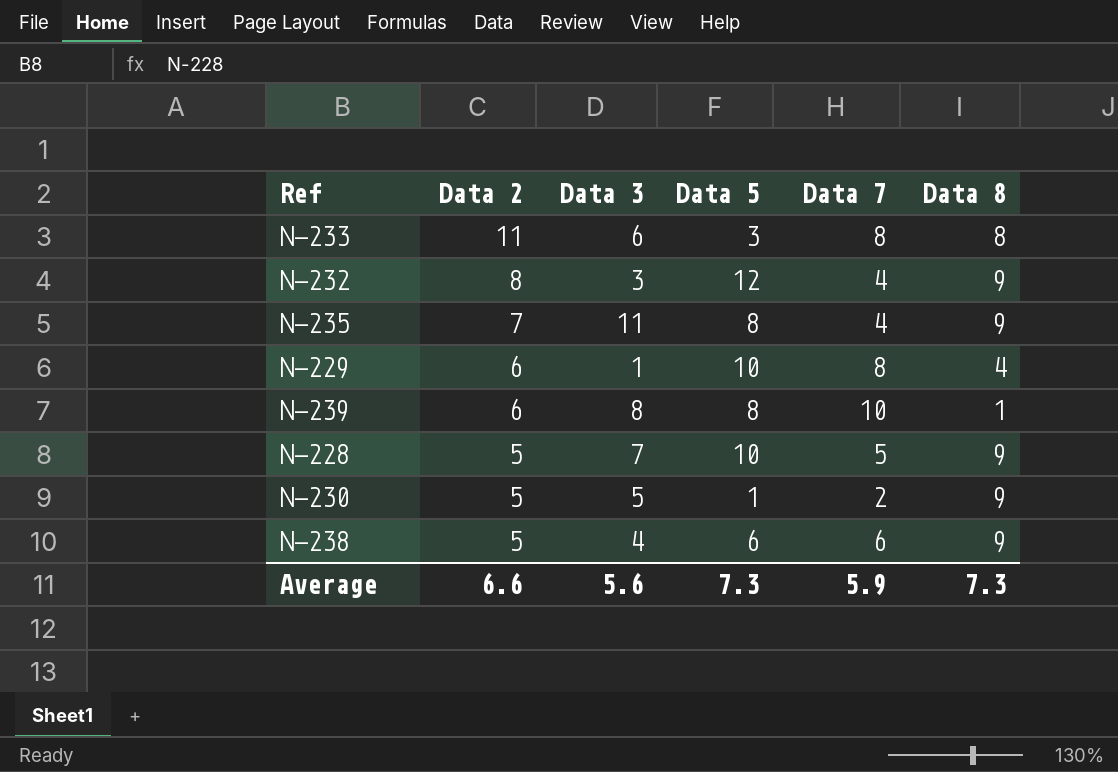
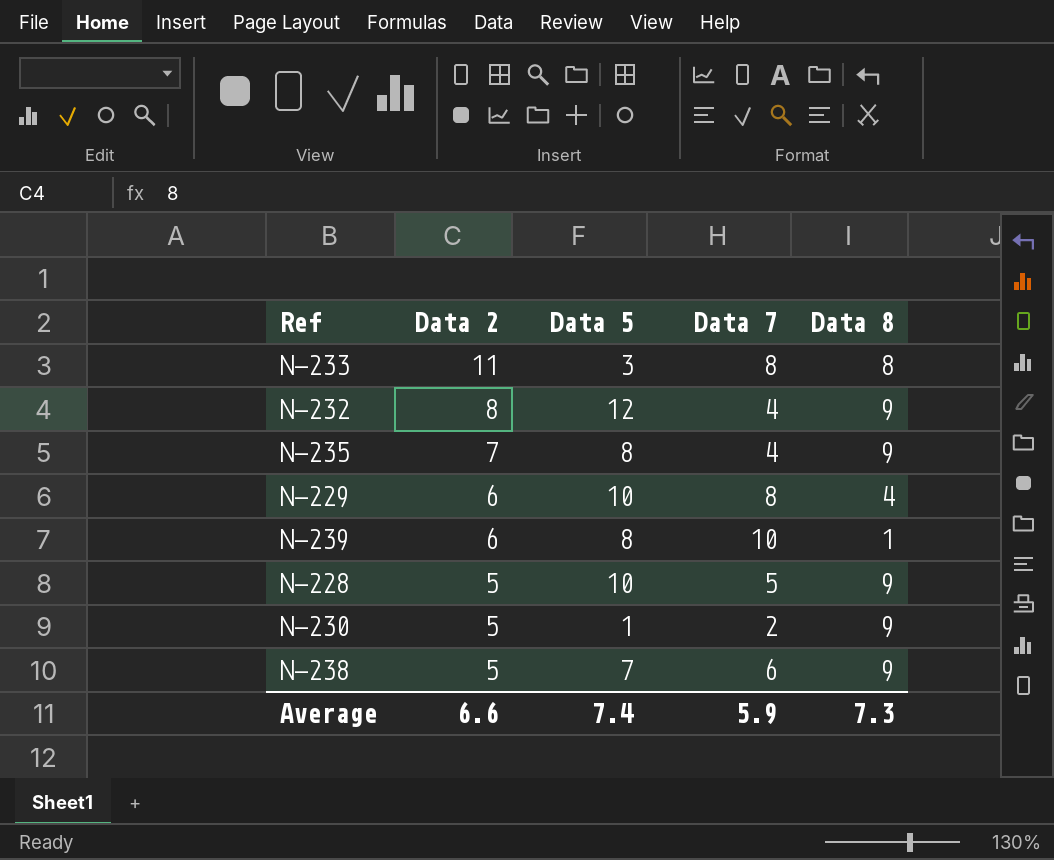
column Data 3 | position: 3 -> none
N-238 | Data 5: 6 -> 7
Average | Data 5: 7.3 -> 7.4

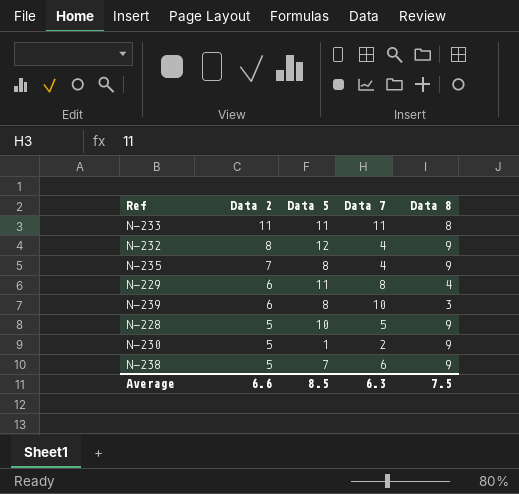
N-233 | Data 5: 3 -> 11
N-233 | Data 7: 8 -> 11
N-229 | Data 5: 10 -> 11
N-239 | Data 8: 1 -> 3
Average | Data 5: 7.4 -> 8.5
Average | Data 7: 5.9 -> 6.3
Average | Data 8: 7.3 -> 7.5

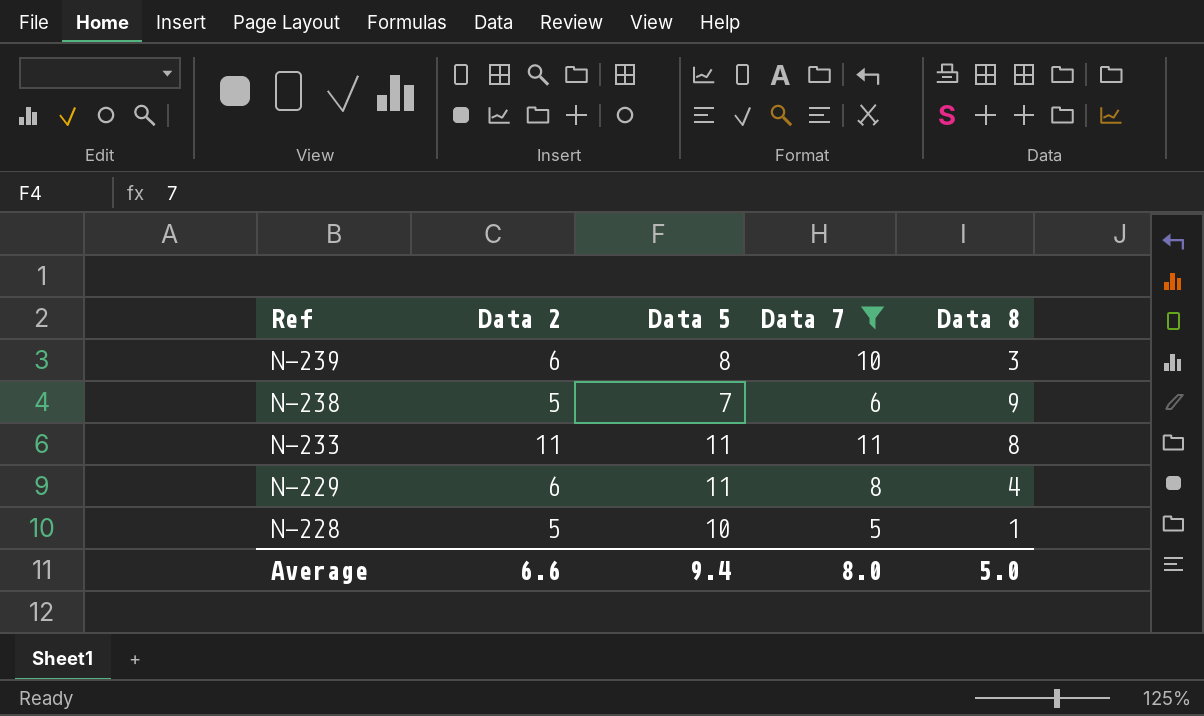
filter: none -> Data 7 >= 5
row order: Data 2 descending -> Ref descending
N-228 | Data 8: 9 -> 1
Average | Data 5: 8.5 -> 9.4
Average | Data 7: 6.3 -> 8.0
Average | Data 8: 7.5 -> 5.0

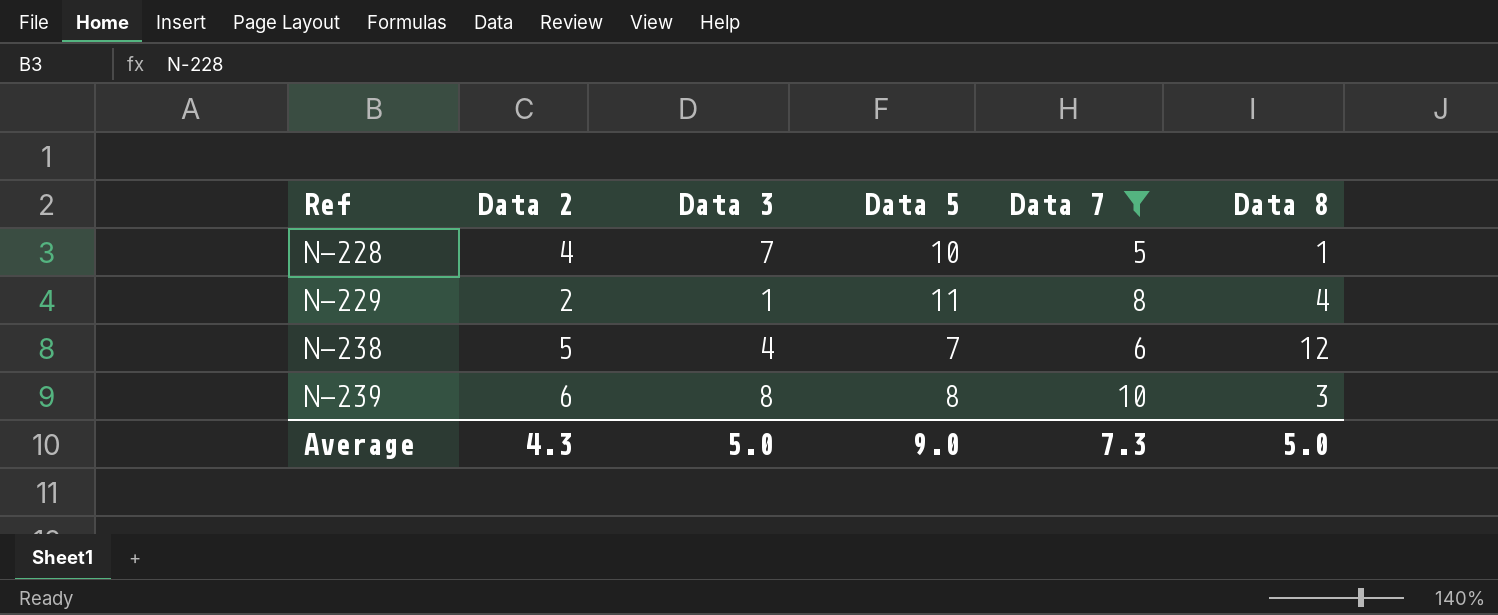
row order: Ref descending -> Ref ascending
column Data 3 | position: none -> 3
row N-233: 11 | 11 | 11 | 8 -> none
N-228 | Data 2: 5 -> 4
N-229 | Data 2: 6 -> 2
N-238 | Data 8: 9 -> 12
Average | Data 2: 6.6 -> 4.3
Average | Data 5: 9.4 -> 9.0
Average | Data 7: 8.0 -> 7.3

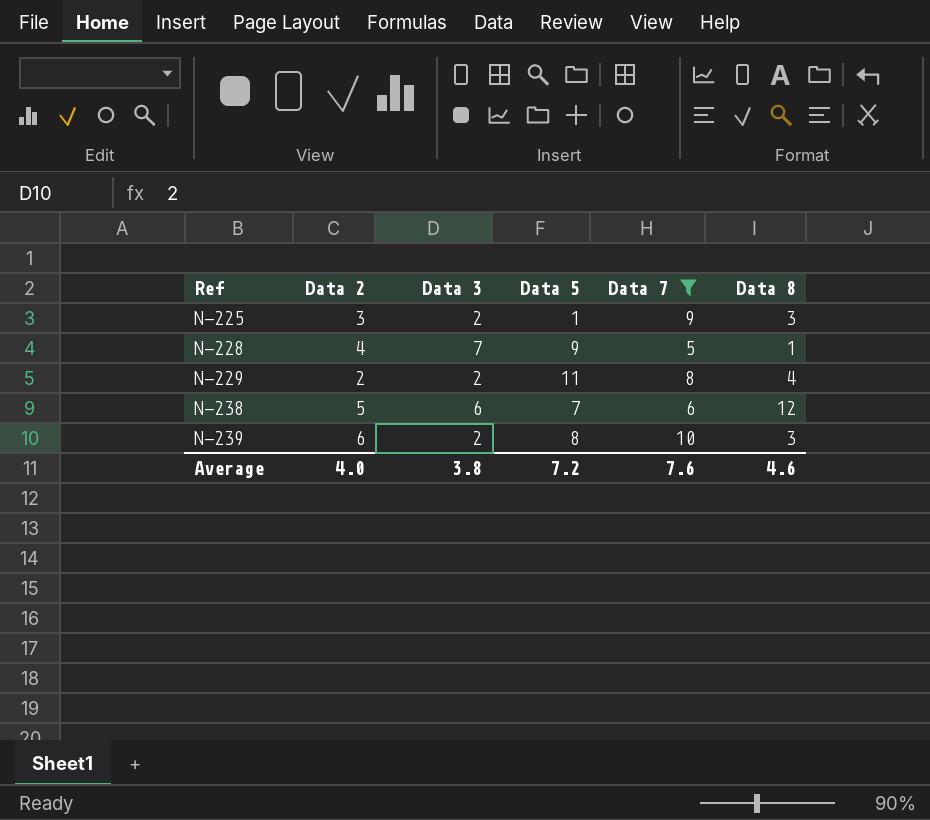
row N-225: none -> 3 | 2 | 1 | 9 | 3
N-228 | Data 5: 10 -> 9
N-229 | Data 3: 1 -> 2
N-238 | Data 3: 4 -> 6
N-239 | Data 3: 8 -> 2
Average | Data 2: 4.3 -> 4.0
Average | Data 3: 5.0 -> 3.8
Average | Data 5: 9.0 -> 7.2
Average | Data 7: 7.3 -> 7.6
Average | Data 8: 5.0 -> 4.6

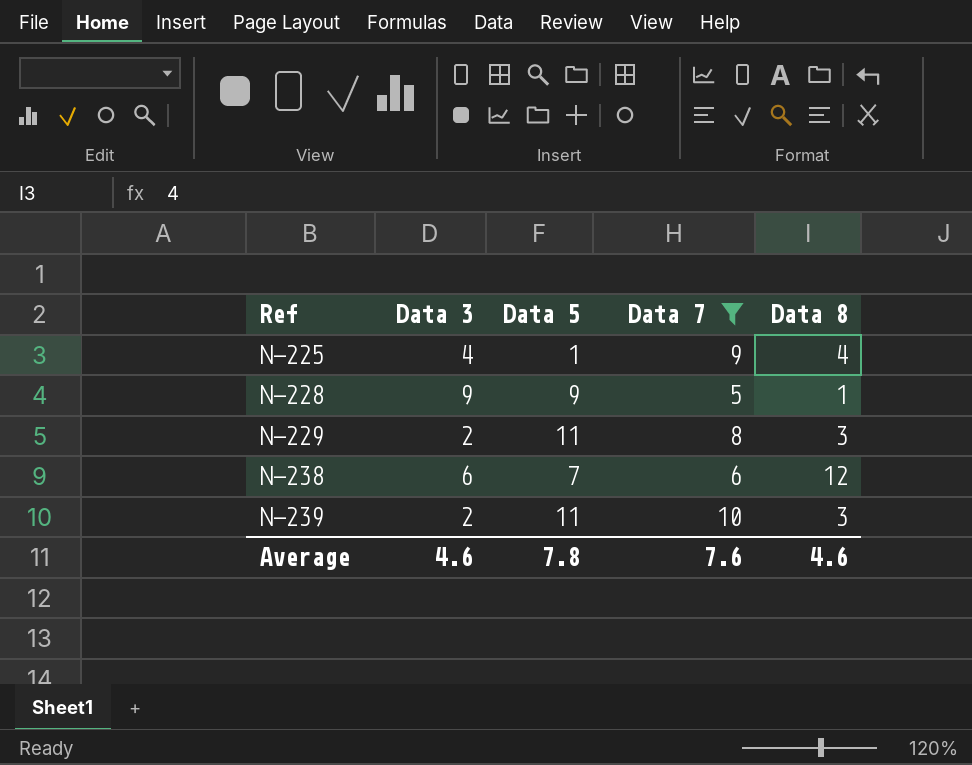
column Data 2 | position: 2 -> none
N-225 | Data 3: 2 -> 4
N-225 | Data 8: 3 -> 4
N-228 | Data 3: 7 -> 9
N-229 | Data 8: 4 -> 3
N-239 | Data 5: 8 -> 11
Average | Data 3: 3.8 -> 4.6
Average | Data 5: 7.2 -> 7.8

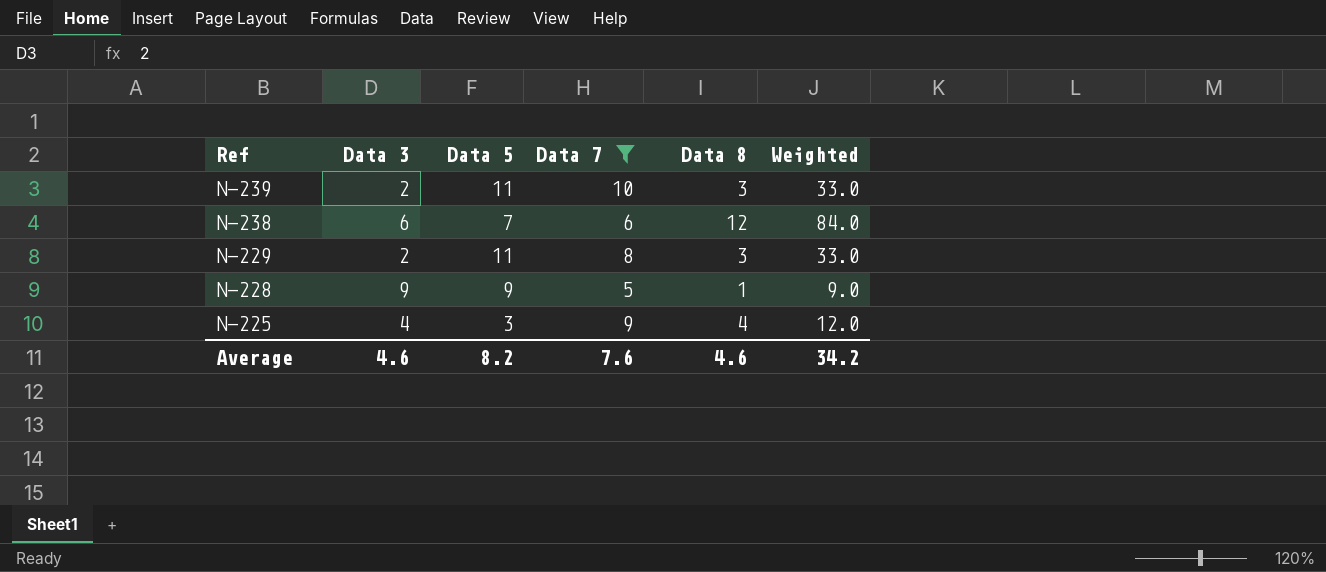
row order: Ref ascending -> Ref descending
column Weighted | formula: none -> [Data 5] * [Data 8]
N-225 | Data 5: 1 -> 3
Average | Data 5: 7.8 -> 8.2

